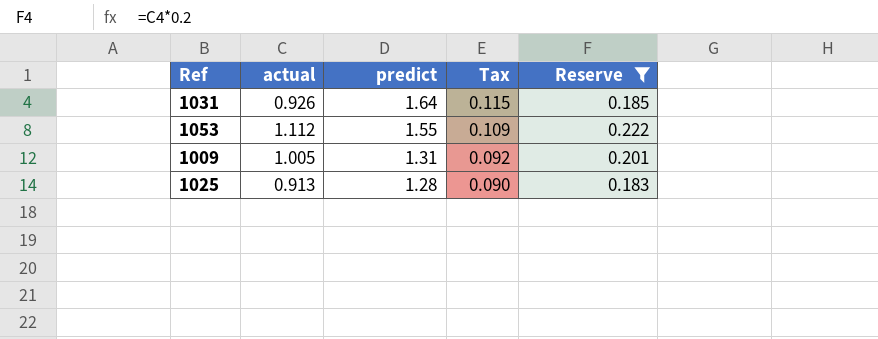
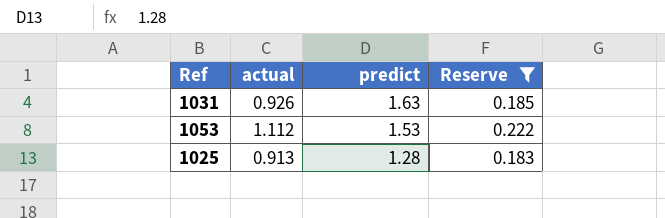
column Tax | formula: [predict] * 0.07 -> none
row 1009: 1.005 | 1.31 | 0.092 | 0.201 -> none
1031 | predict: 1.64 -> 1.63
1053 | predict: 1.55 -> 1.53

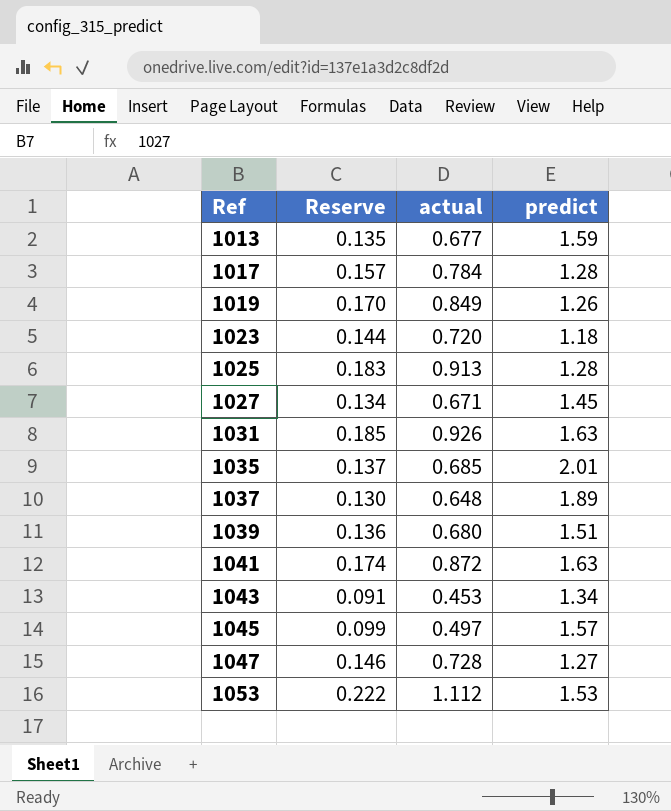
filter: Reserve >= 0.183 -> none
row order: predict descending -> Ref ascending
column Reserve | position: 4 -> 2

